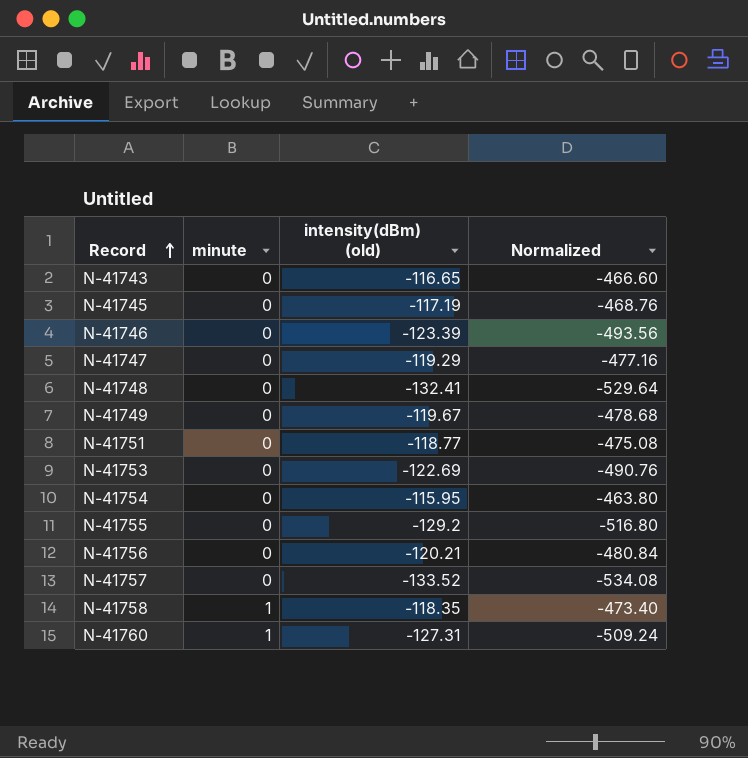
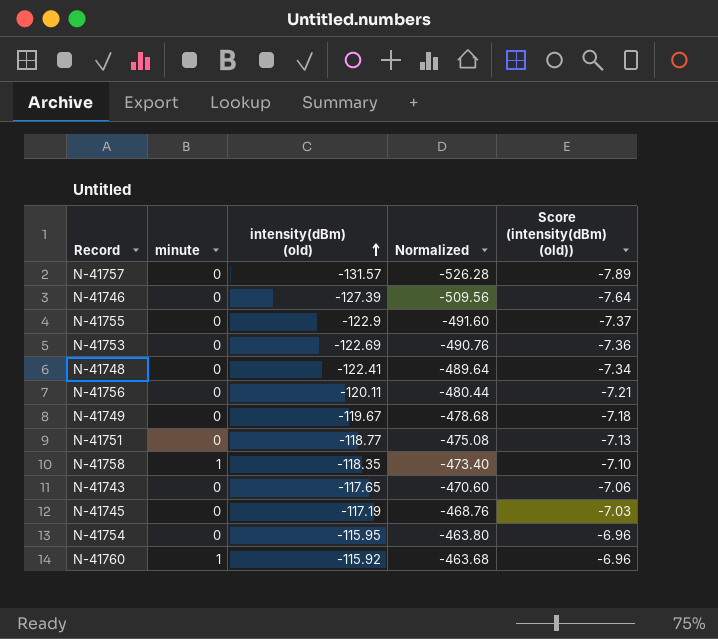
row order: Record ascending -> intensity(dBm) (old) ascending
column Score (intensity(dBm) (old)) | formula: none -> [intensity(dBm) (old)] * 0.06
row N-41747: 0 | -119.29 | -477.16 -> none
N-41757 | intensity(dBm) (old): -133.52 -> -131.57
N-41757 | Normalized: -534.08 -> -526.28
N-41746 | intensity(dBm) (old): -123.39 -> -127.39
N-41746 | Normalized: -493.56 -> -509.56
N-41755 | intensity(dBm) (old): -129.2 -> -122.9
N-41755 | Normalized: -516.80 -> -491.60
N-41748 | intensity(dBm) (old): -132.41 -> -122.41
N-41748 | Normalized: -529.64 -> -489.64
N-41756 | intensity(dBm) (old): -120.21 -> -120.11
N-41756 | Normalized: -480.84 -> -480.44
N-41743 | intensity(dBm) (old): -116.65 -> -117.65
N-41743 | Normalized: -466.60 -> -470.60
N-41760 | intensity(dBm) (old): -127.31 -> -115.92
N-41760 | Normalized: -509.24 -> -463.68

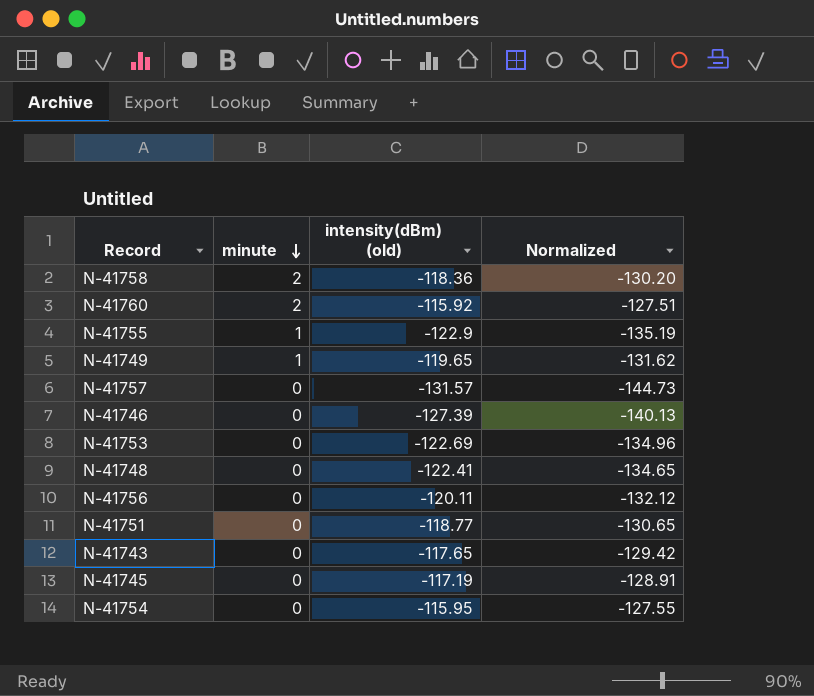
row order: intensity(dBm) (old) ascending -> minute descending
column Score (intensity(dBm) (old)) | formula: [intensity(dBm) (old)] * 0.06 -> none
column Normalized | formula: [intensity(dBm) (old)] * 4 -> [intensity(dBm) (old)] * 1.1
N-41758 | minute: 1 -> 2
N-41758 | intensity(dBm) (old): -118.35 -> -118.36
N-41760 | minute: 1 -> 2
N-41755 | minute: 0 -> 1
N-41749 | minute: 0 -> 1
N-41749 | intensity(dBm) (old): -119.67 -> -119.65

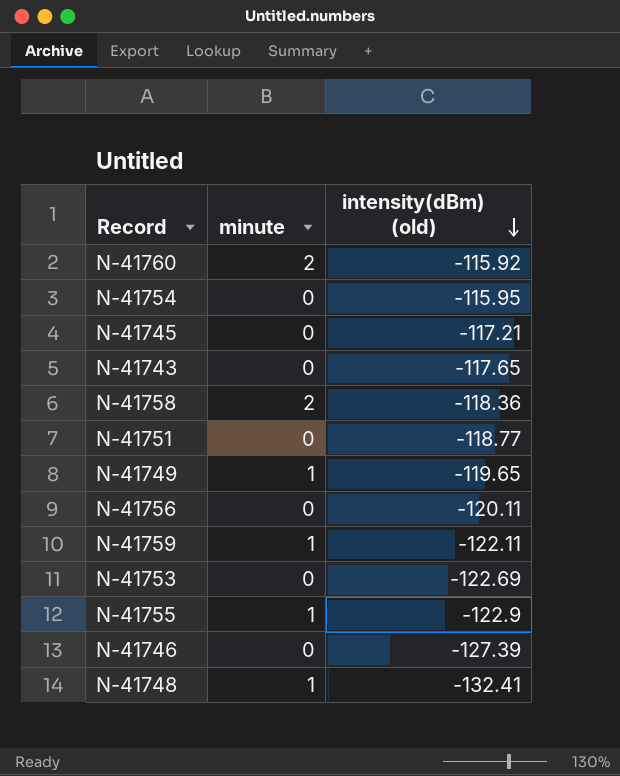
row order: minute descending -> intensity(dBm) (old) descending
column Normalized | formula: [intensity(dBm) (old)] * 1.1 -> none
row N-41757: 0 | -131.57 | -144.73 -> none
N-41745 | intensity(dBm) (old): -117.19 -> -117.21
row N-41759: none -> 1 | -122.11
N-41748 | minute: 0 -> 1
N-41748 | intensity(dBm) (old): -122.41 -> -132.41

